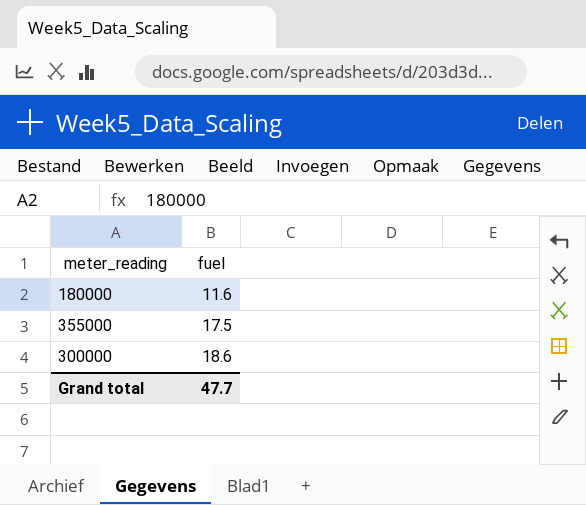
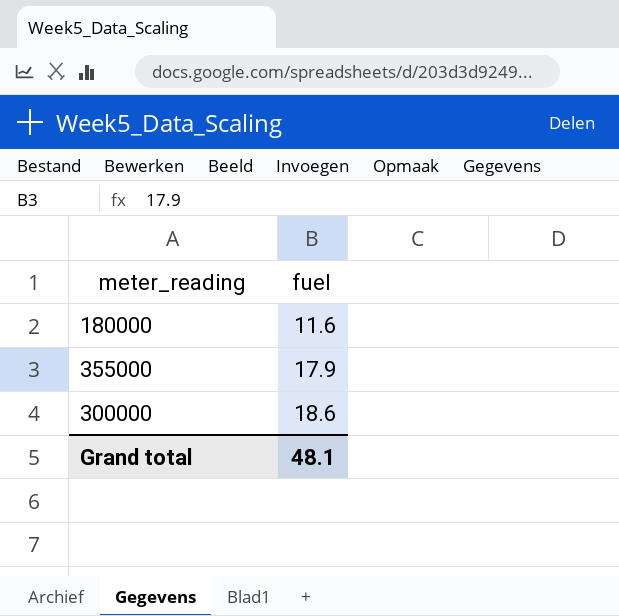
355000 | fuel: 17.5 -> 17.9
Grand total | fuel: 47.7 -> 48.1

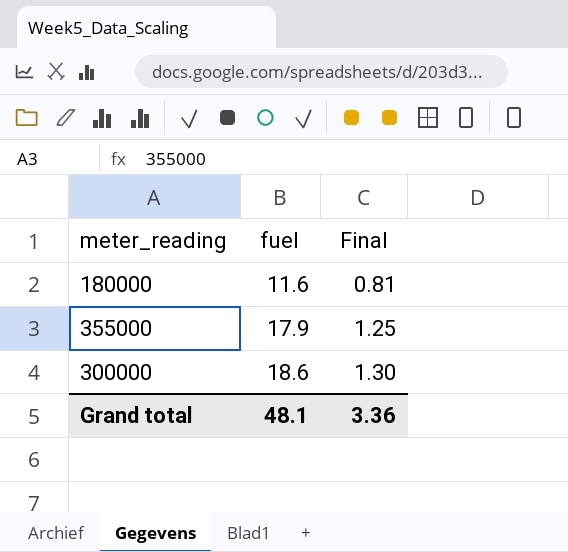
column Final | formula: none -> [fuel] * 0.07

